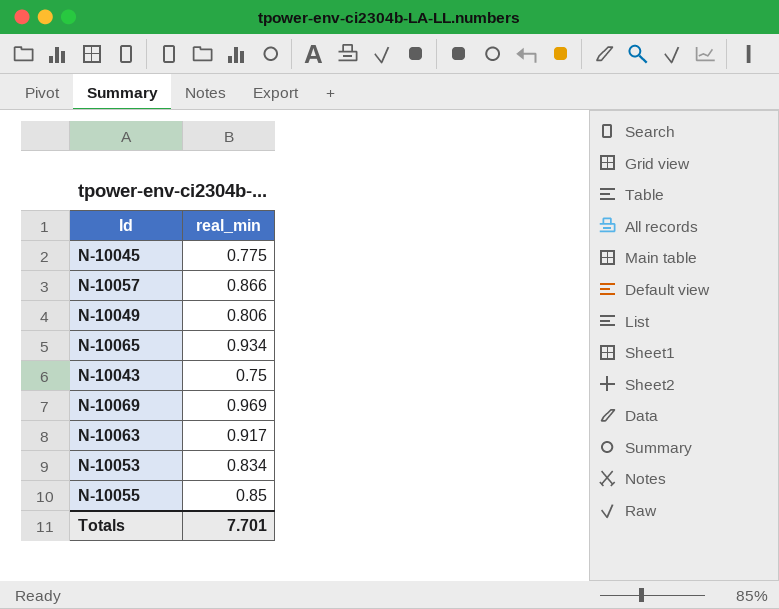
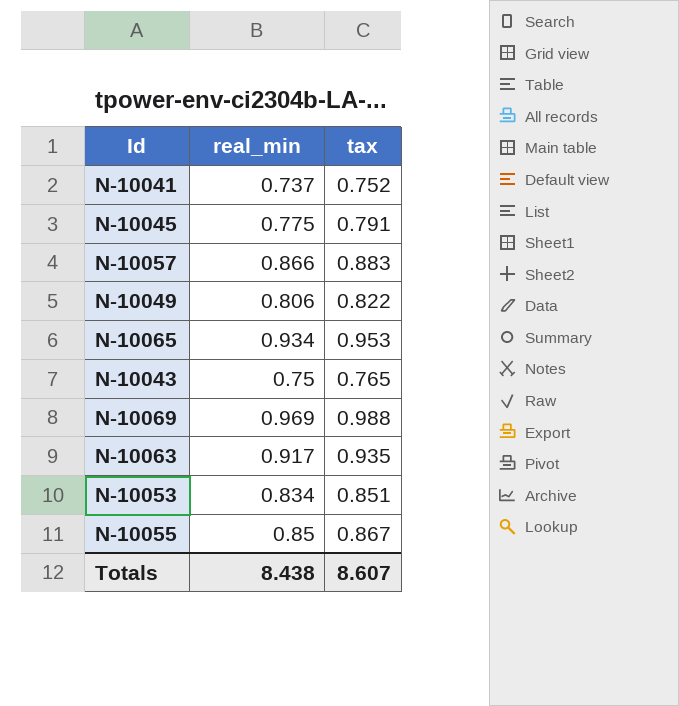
column tax | formula: none -> [real_min] * 1.02
row N-10041: none -> 0.737 | 0.752
Totals | real_min: 7.701 -> 8.438

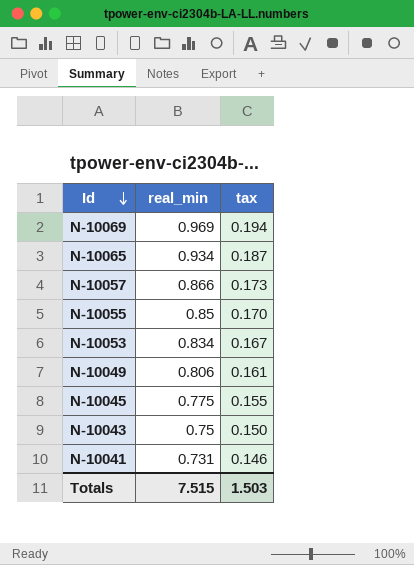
row order: none -> Id descending
column tax | formula: [real_min] * 1.02 -> [real_min] * 0.2
row N-10063: 0.917 | 0.935 -> none
N-10041 | real_min: 0.737 -> 0.731
Totals | real_min: 8.438 -> 7.515
Totals | tax: 8.607 -> 1.503

